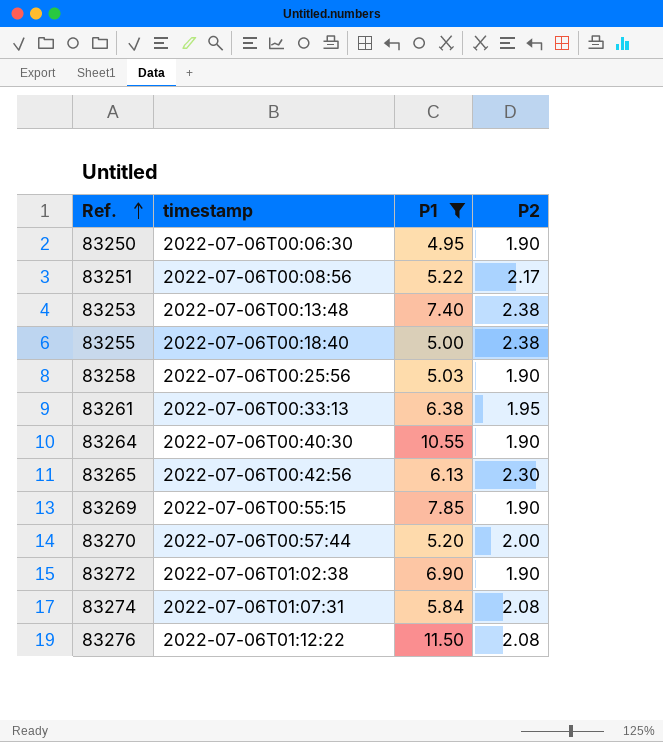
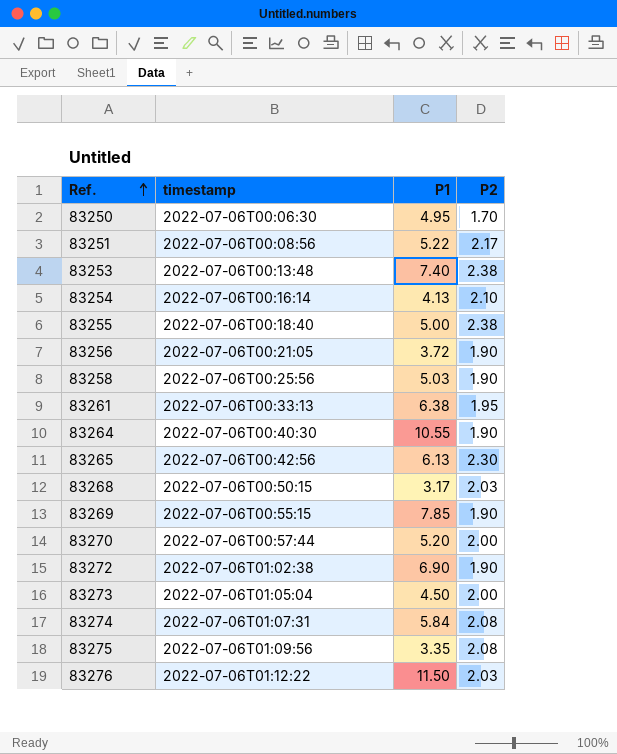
filter: P1 >= 4.95 -> none
83250 | P2: 1.90 -> 1.70
83276 | P2: 2.08 -> 2.03

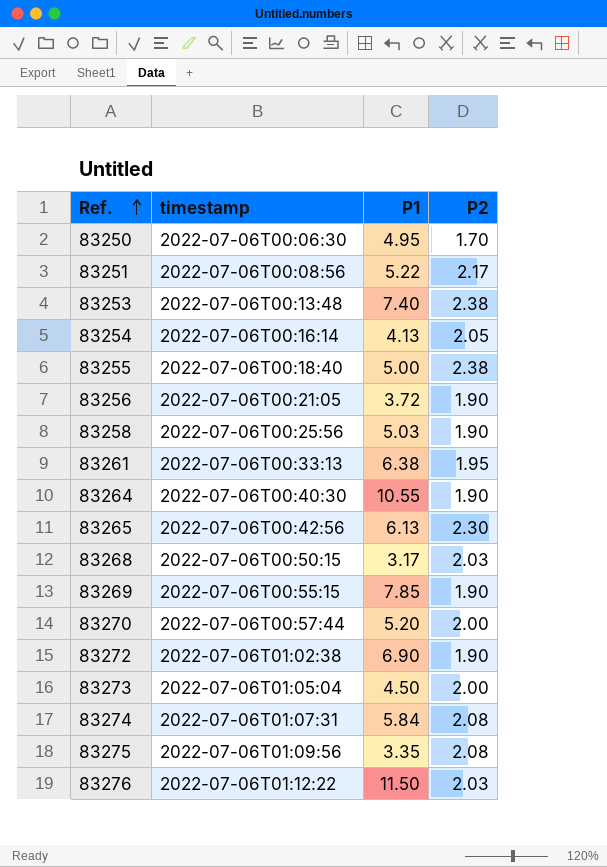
83254 | P2: 2.10 -> 2.05

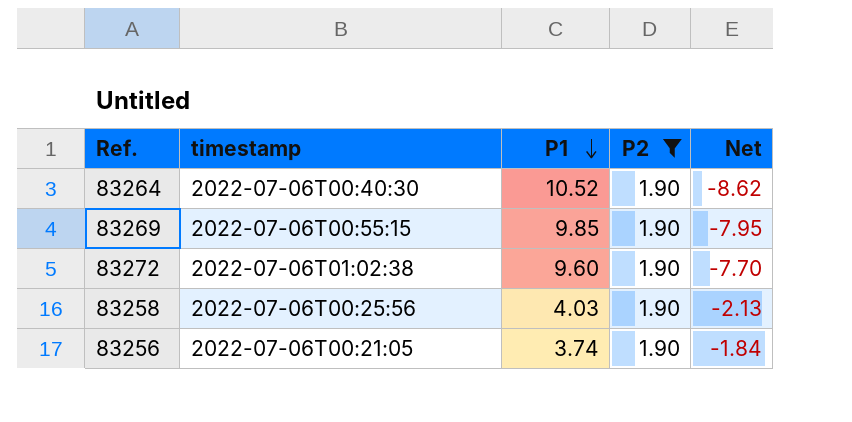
filter: none -> P2 = 1.90
row order: Ref. ascending -> P1 descending
column Net | formula: none -> [P2] - [P1]
83264 | P1: 10.55 -> 10.52
83269 | P1: 7.85 -> 9.85
83272 | P1: 6.90 -> 9.60
83258 | P1: 5.03 -> 4.03
83256 | P1: 3.72 -> 3.74

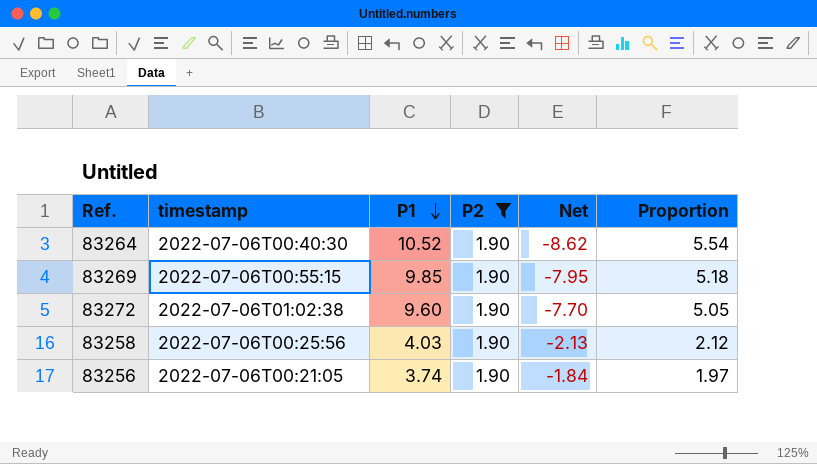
column Proportion | formula: none -> [P1] / [P2]

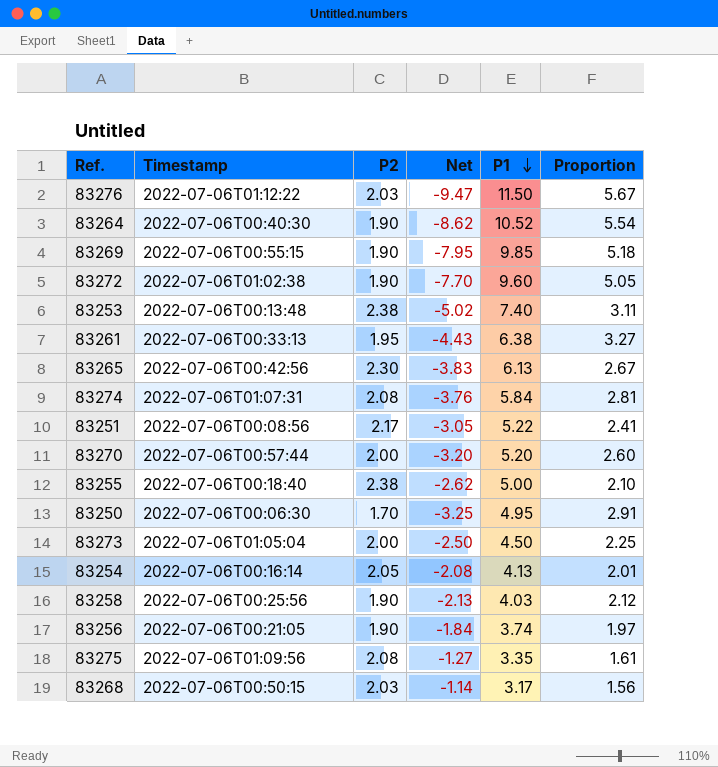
filter: P2 = 1.90 -> none
column name: timestamp -> Timestamp
column P1 | position: 3 -> 5

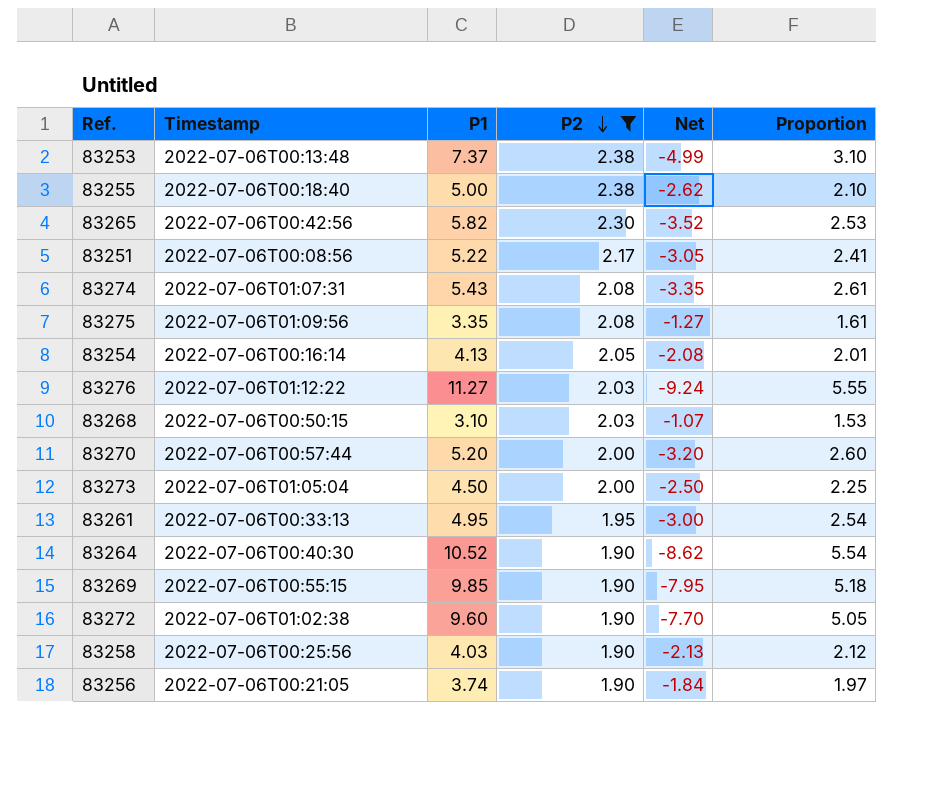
filter: none -> P2 != 1.70
row order: P1 descending -> P2 descending
column P1 | position: 5 -> 3
83253 | P1: 7.40 -> 7.37
83253 | Net: -5.02 -> -4.99
83253 | Proportion: 3.11 -> 3.10
83265 | P1: 6.13 -> 5.82
83265 | Net: -3.83 -> -3.52
83265 | Proportion: 2.67 -> 2.53
83274 | P1: 5.84 -> 5.43
83274 | Net: -3.76 -> -3.35
83274 | Proportion: 2.81 -> 2.61
83276 | P1: 11.50 -> 11.27
83276 | Net: -9.47 -> -9.24
83276 | Proportion: 5.67 -> 5.55
83268 | P1: 3.17 -> 3.10
83268 | Net: -1.14 -> -1.07
83268 | Proportion: 1.56 -> 1.53
83261 | P1: 6.38 -> 4.95
83261 | Net: -4.43 -> -3.00
83261 | Proportion: 3.27 -> 2.54

